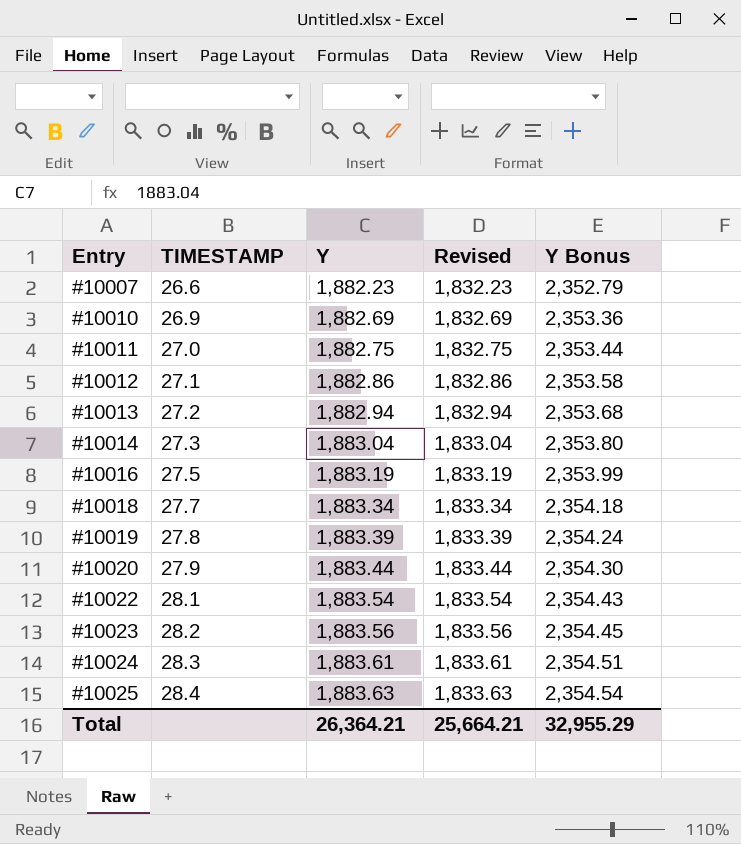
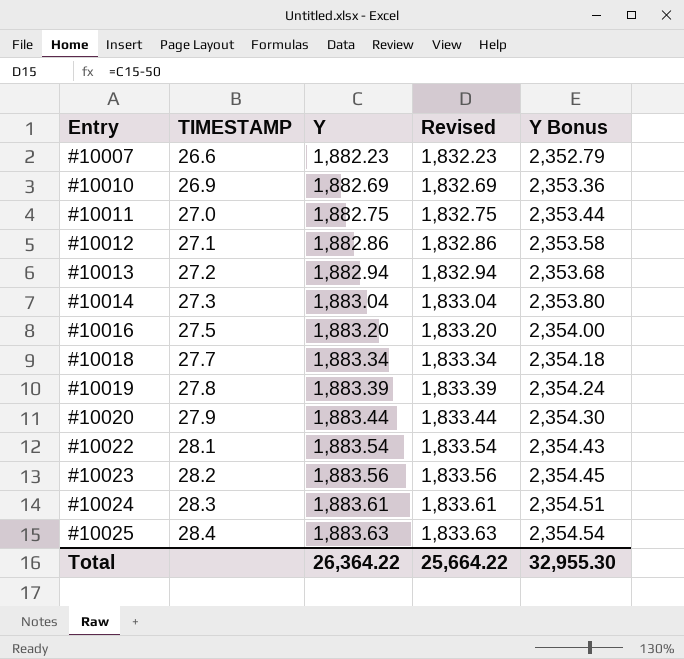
#10016 | Y: 1,883.19 -> 1,883.20
#10016 | Revised: 1,833.19 -> 1,833.20
#10016 | Y Bonus: 2,353.99 -> 2,354.00
Total | Y: 26,364.21 -> 26,364.22
Total | Revised: 25,664.21 -> 25,664.22
Total | Y Bonus: 32,955.29 -> 32,955.30

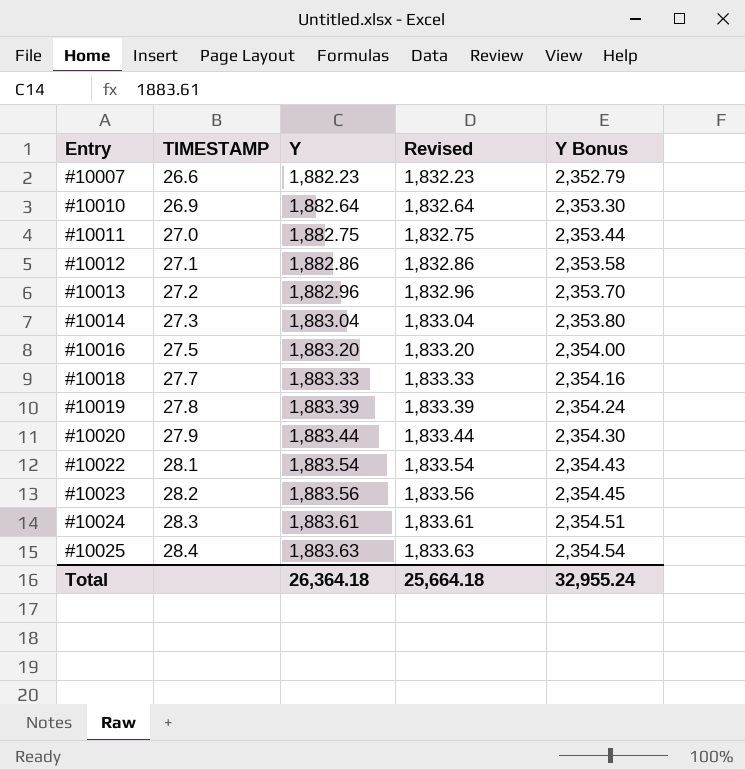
#10010 | Y: 1,882.69 -> 1,882.64
#10010 | Revised: 1,832.69 -> 1,832.64
#10010 | Y Bonus: 2,353.36 -> 2,353.30
#10013 | Y: 1,882.94 -> 1,882.96
#10013 | Revised: 1,832.94 -> 1,832.96
#10013 | Y Bonus: 2,353.68 -> 2,353.70
#10018 | Y: 1,883.34 -> 1,883.33
#10018 | Revised: 1,833.34 -> 1,833.33
#10018 | Y Bonus: 2,354.18 -> 2,354.16
Total | Y: 26,364.22 -> 26,364.18
Total | Revised: 25,664.22 -> 25,664.18
Total | Y Bonus: 32,955.30 -> 32,955.24

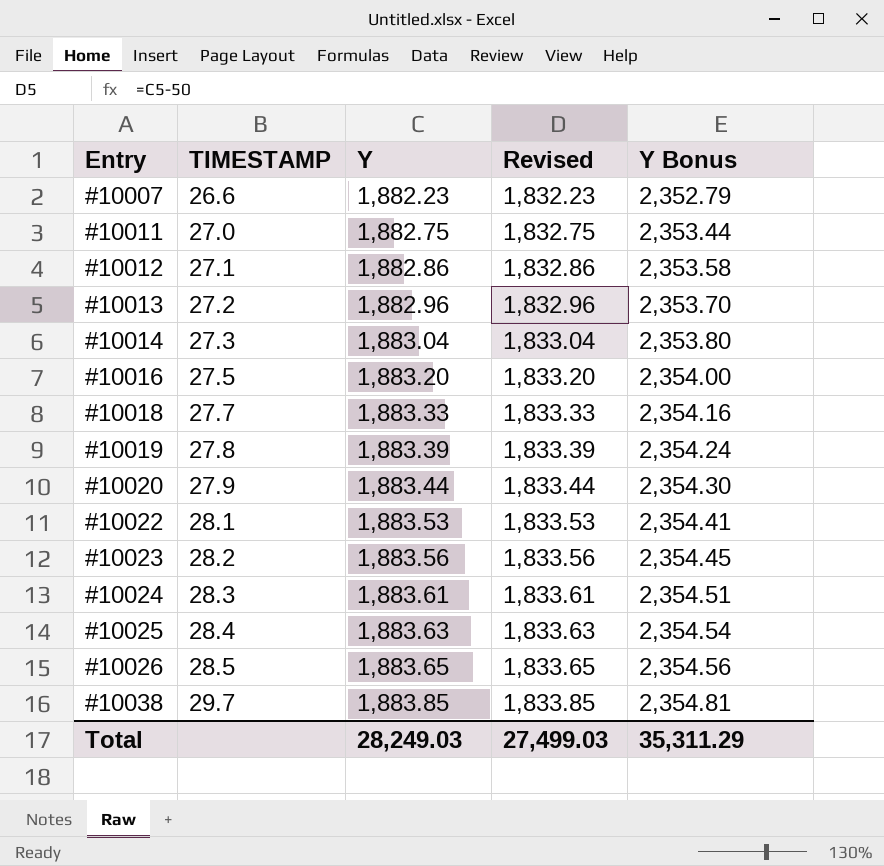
row #10010: 26.9 | 1,882.64 | 1,832.64 | 2,353.30 -> none
#10022 | Y: 1,883.54 -> 1,883.53
#10022 | Revised: 1,833.54 -> 1,833.53
#10022 | Y Bonus: 2,354.43 -> 2,354.41
row #10026: none -> 28.5 | 1,883.65 | 1,833.65 | 2,354.56
row #10038: none -> 29.7 | 1,883.85 | 1,833.85 | 2,354.81
Total | Y: 26,364.18 -> 28,249.03
Total | Revised: 25,664.18 -> 27,499.03
Total | Y Bonus: 32,955.24 -> 35,311.29

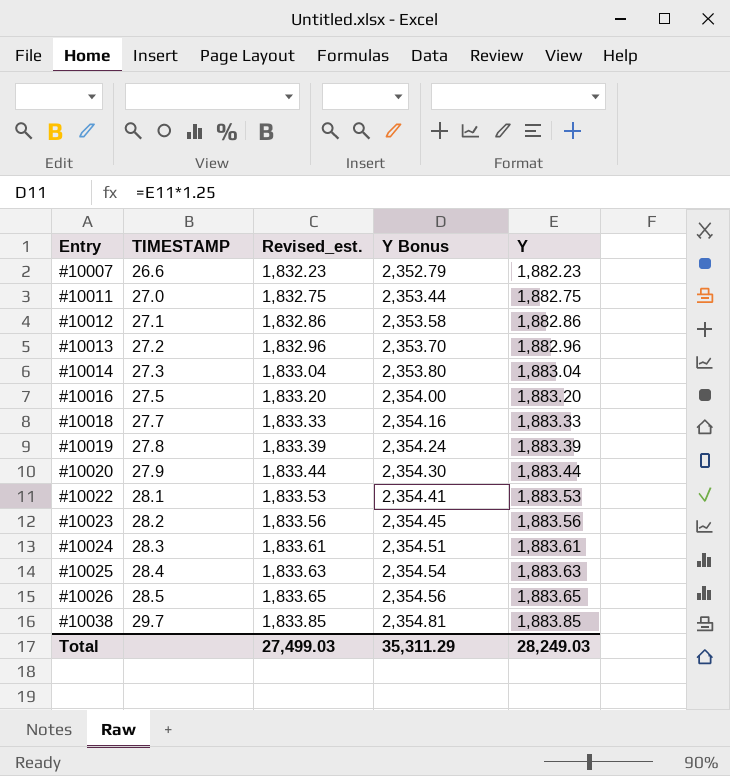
column name: Revised -> Revised_est.
column Y | position: 3 -> 5

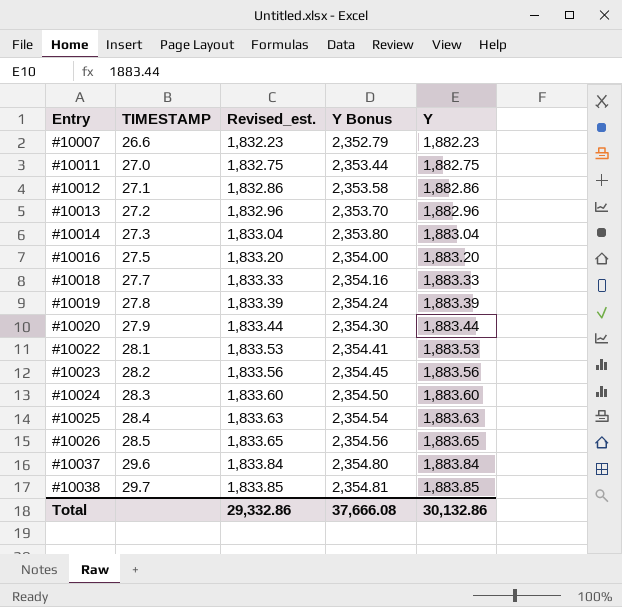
#10024 | Revised_est.: 1,833.61 -> 1,833.60
#10024 | Y Bonus: 2,354.51 -> 2,354.50
#10024 | Y: 1,883.61 -> 1,883.60
row #10037: none -> 29.6 | 1,833.84 | 2,354.80 | 1,883.84
Total | Revised_est.: 27,499.03 -> 29,332.86
Total | Y Bonus: 35,311.29 -> 37,666.08
Total | Y: 28,249.03 -> 30,132.86

